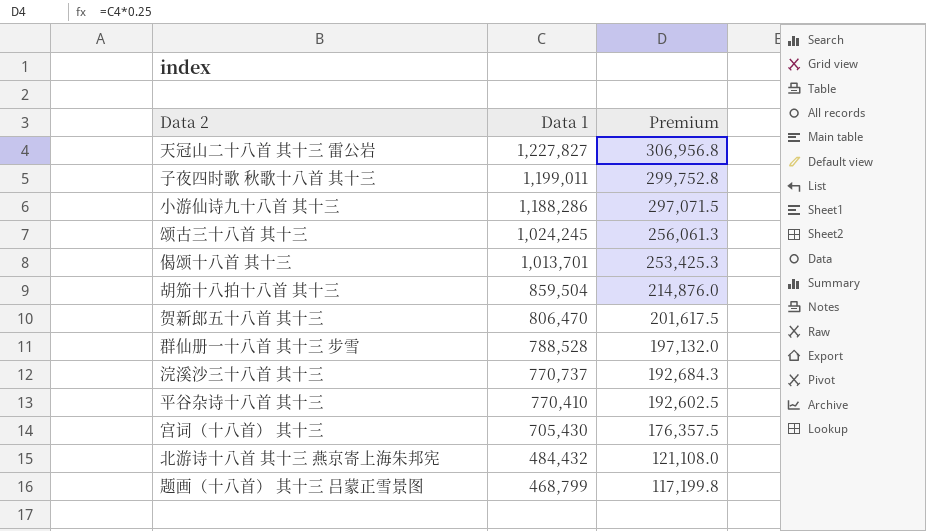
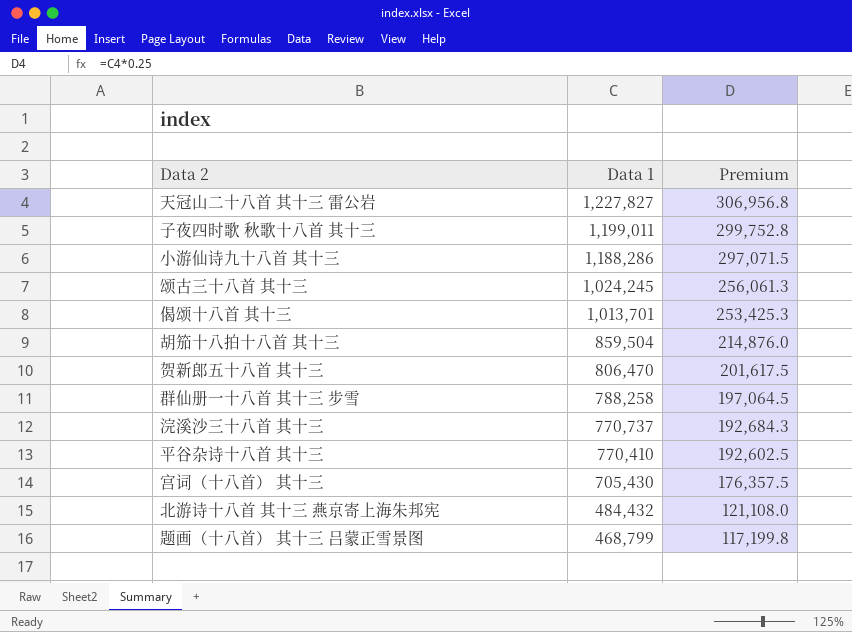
群仙册一十八首 其十三 步雪 | Data 1: 788,528 -> 788,258
群仙册一十八首 其十三 步雪 | Premium: 197,132.0 -> 197,064.5

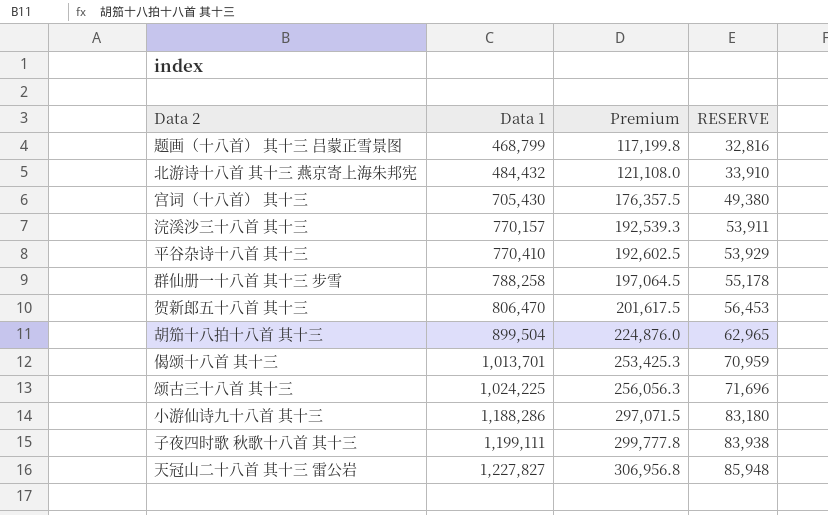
row order: Data 1 descending -> Data 1 ascending
column RESERVE | formula: none -> [Data 1] * 0.07
浣溪沙三十八首 其十三 | Data 1: 770,737 -> 770,157
浣溪沙三十八首 其十三 | Premium: 192,684.3 -> 192,539.3
胡笳十八拍十八首 其十三 | Data 1: 859,504 -> 899,504
胡笳十八拍十八首 其十三 | Premium: 214,876.0 -> 224,876.0
颂古三十八首 其十三 | Data 1: 1,024,245 -> 1,024,225
颂古三十八首 其十三 | Premium: 256,061.3 -> 256,056.3
子夜四时歌 秋歌十八首 其十三 | Data 1: 1,199,011 -> 1,199,111
子夜四时歌 秋歌十八首 其十三 | Premium: 299,752.8 -> 299,777.8

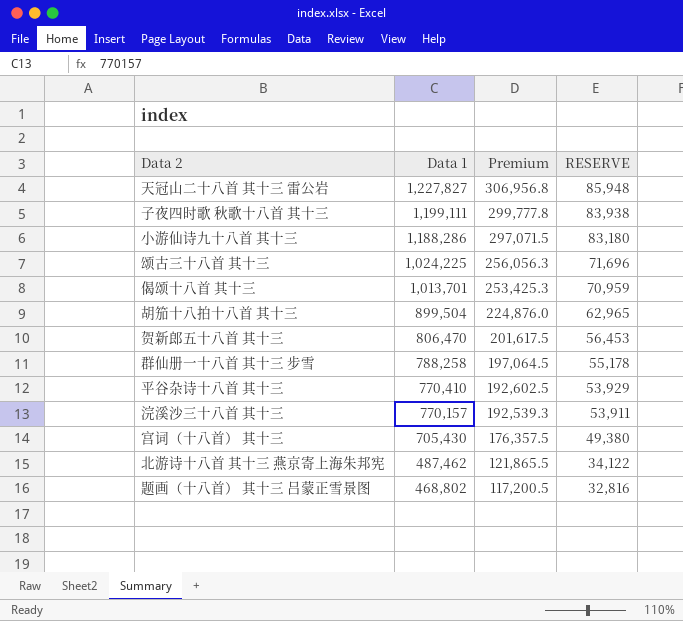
row order: Data 1 ascending -> Data 1 descending
北游诗十八首 其十三 燕京寄上海朱邦宪 | Data 1: 484,432 -> 487,462
北游诗十八首 其十三 燕京寄上海朱邦宪 | Premium: 121,108.0 -> 121,865.5
北游诗十八首 其十三 燕京寄上海朱邦宪 | RESERVE: 33,910 -> 34,122
题画（十八首） 其十三 吕蒙正雪景图 | Data 1: 468,799 -> 468,802
题画（十八首） 其十三 吕蒙正雪景图 | Premium: 117,199.8 -> 117,200.5

